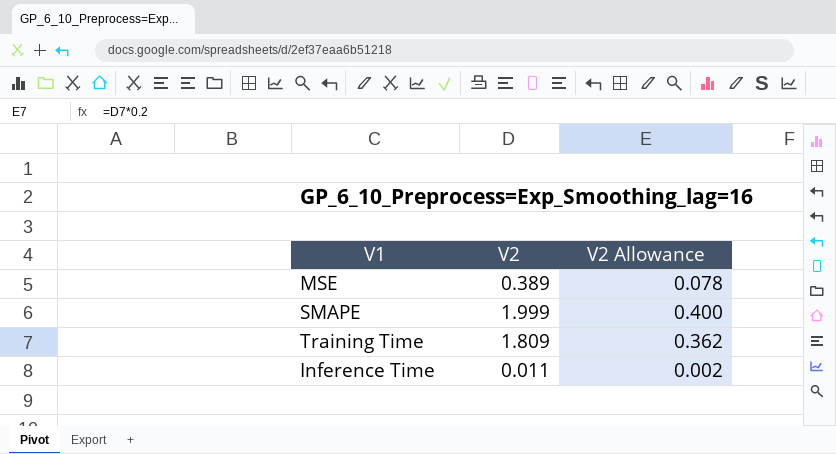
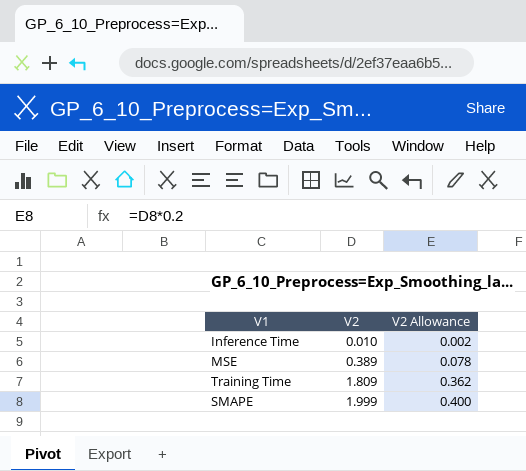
row order: none -> V2 ascending
Inference Time | V2: 0.011 -> 0.010

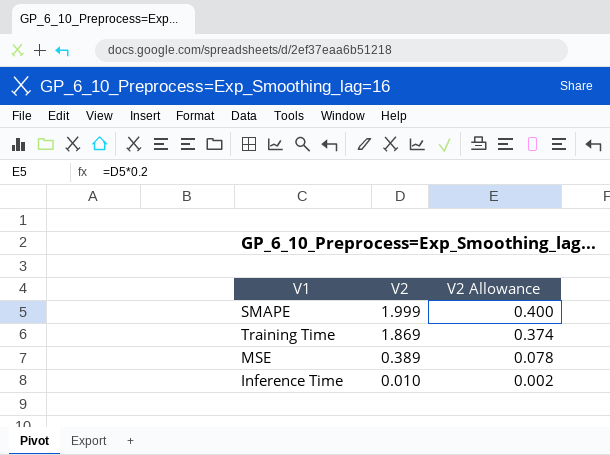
row order: V2 ascending -> V2 descending
Training Time | V2: 1.809 -> 1.869
Training Time | V2 Allowance: 0.362 -> 0.374

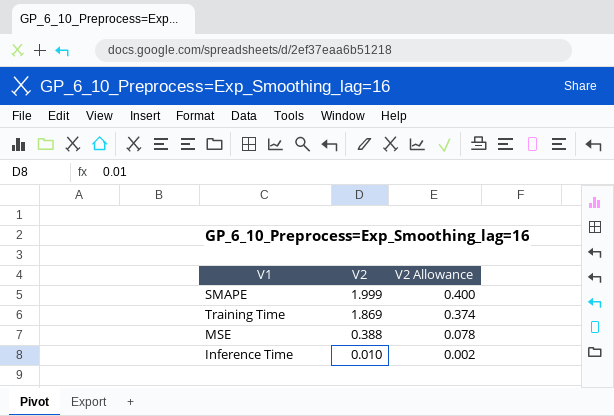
MSE | V2: 0.389 -> 0.388

